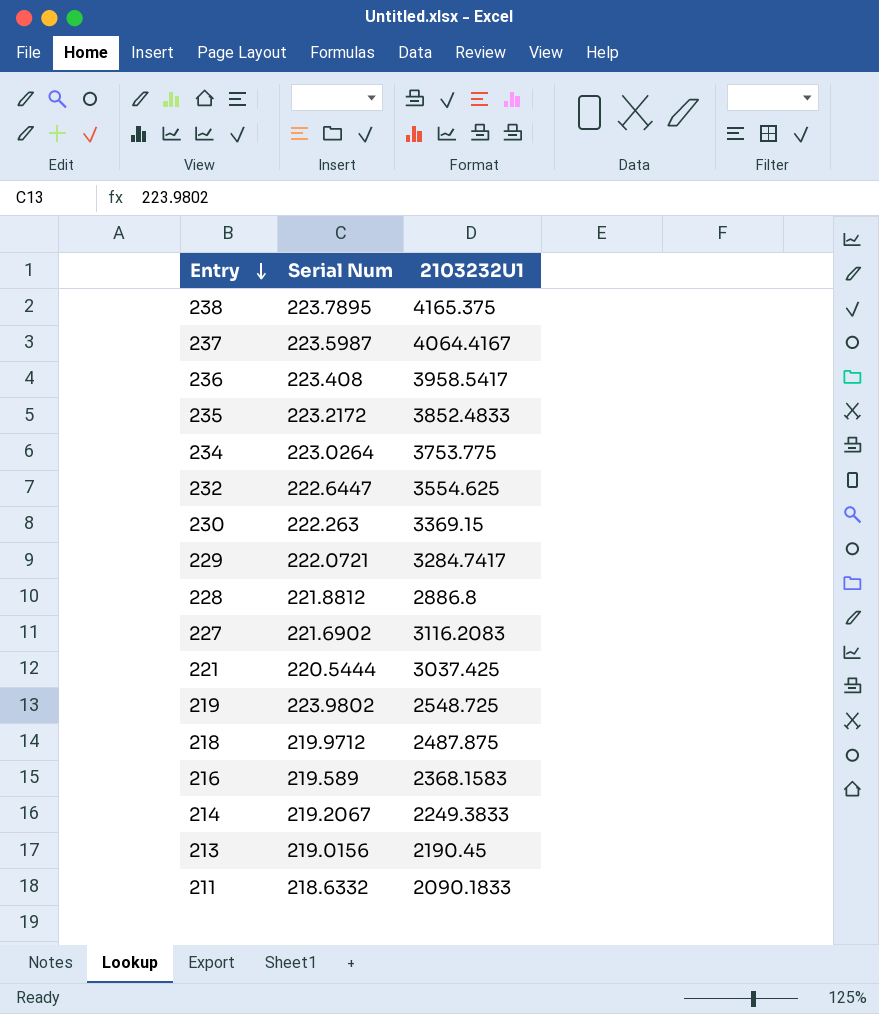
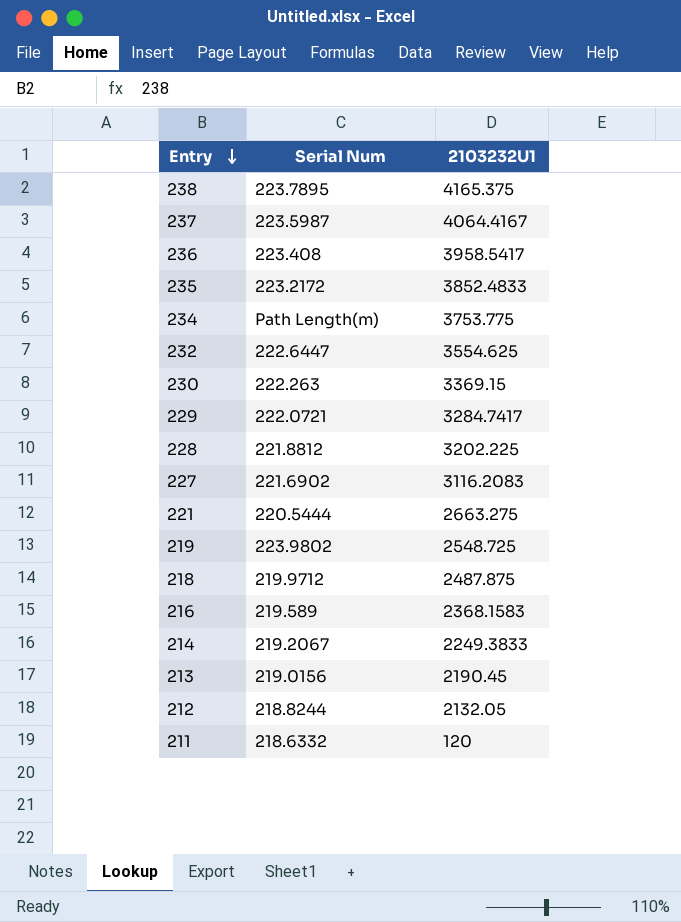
234 | Serial Num: 223.0264 -> Path Length(m)
228 | 2103232U1: 2886.8 -> 3202.225
221 | 2103232U1: 3037.425 -> 2663.275
row 212: none -> 218.8244 | 2132.05
211 | 2103232U1: 2090.1833 -> 120

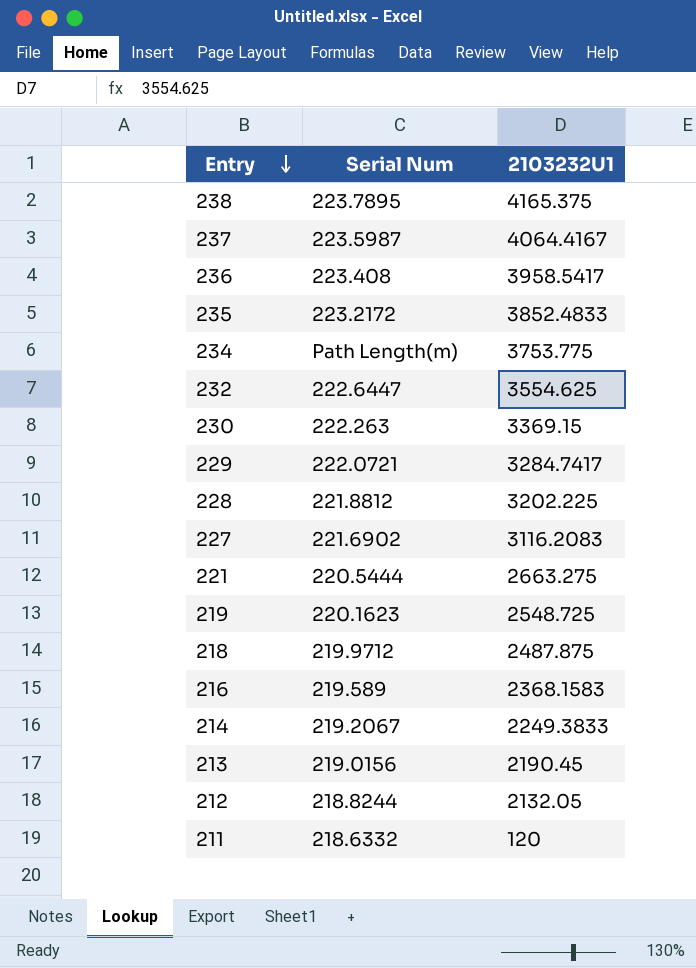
219 | Serial Num: 223.9802 -> 220.1623

